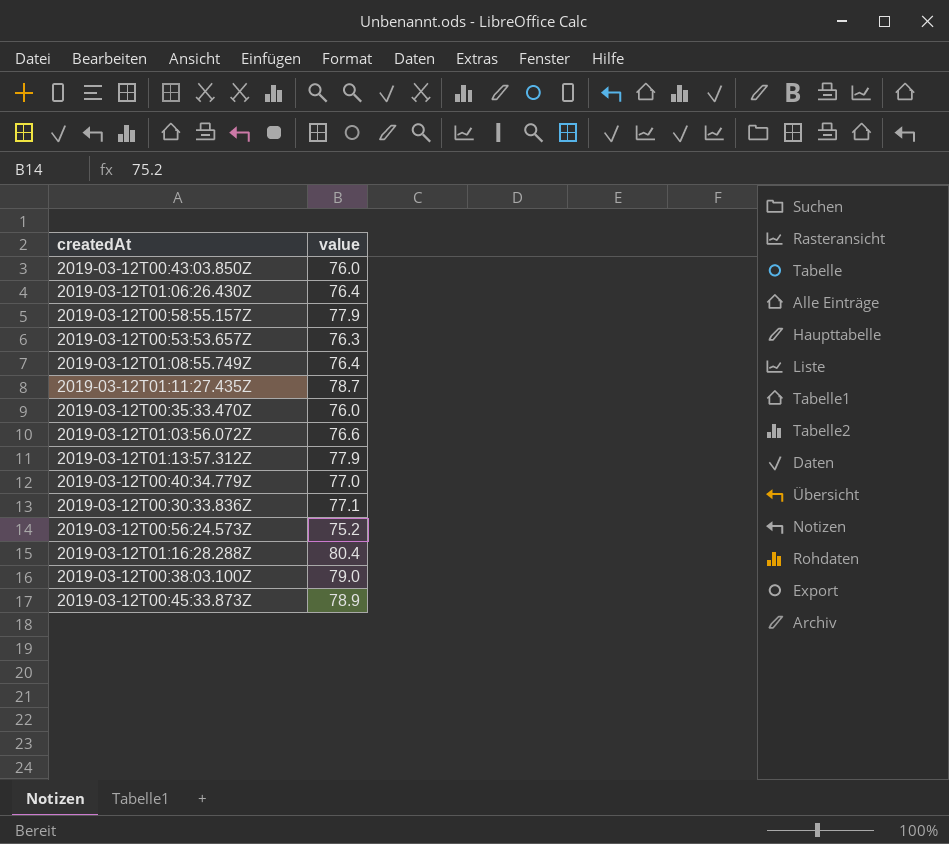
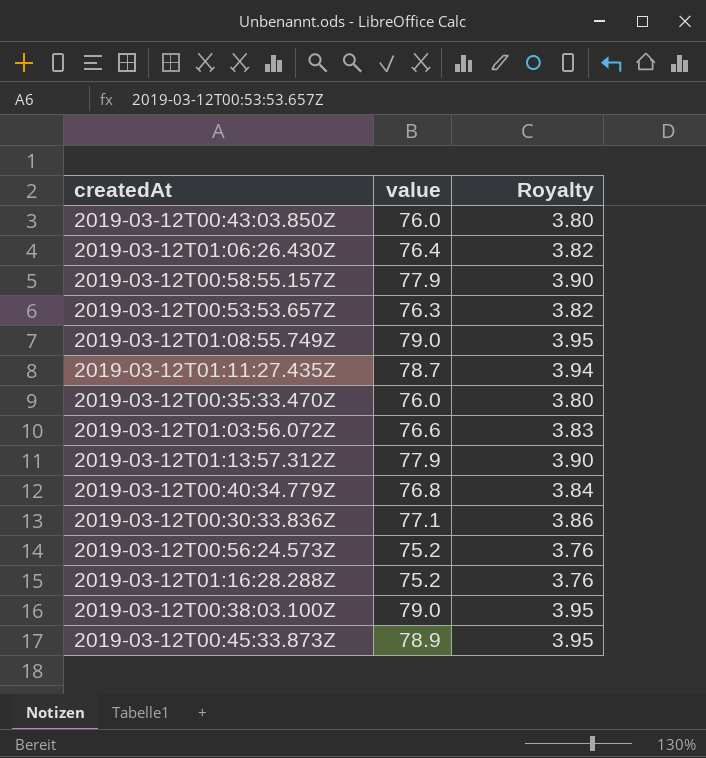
column Royalty | formula: none -> [value] * 0.05
2019-03-12T01:08:55.749Z | value: 76.4 -> 79.0
2019-03-12T00:40:34.779Z | value: 77.0 -> 76.8
2019-03-12T01:16:28.288Z | value: 80.4 -> 75.2

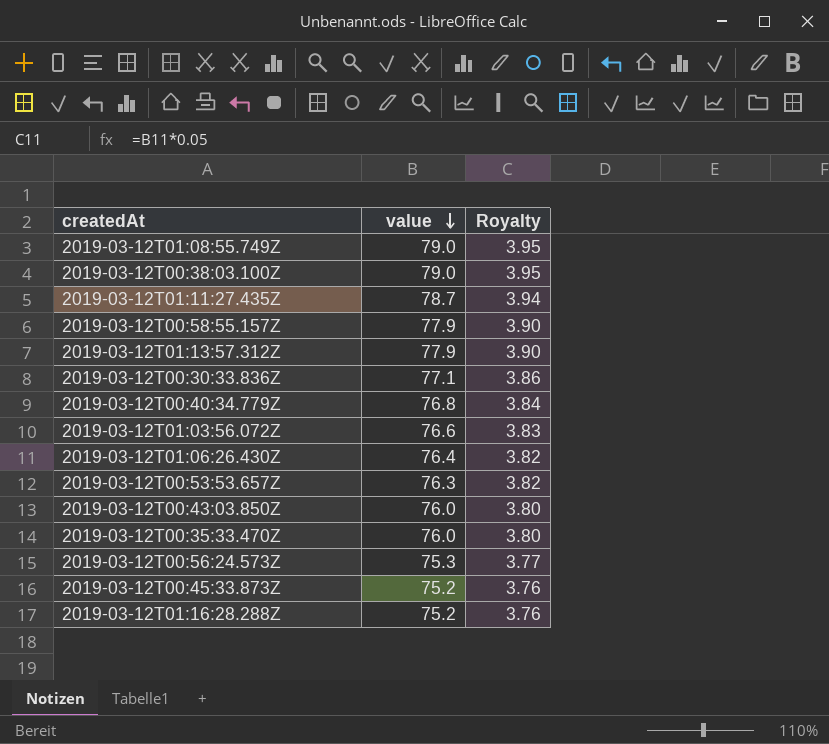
row order: none -> value descending
2019-03-12T00:56:24.573Z | value: 75.2 -> 75.3
2019-03-12T00:56:24.573Z | Royalty: 3.76 -> 3.77
2019-03-12T00:45:33.873Z | value: 78.9 -> 75.2
2019-03-12T00:45:33.873Z | Royalty: 3.95 -> 3.76

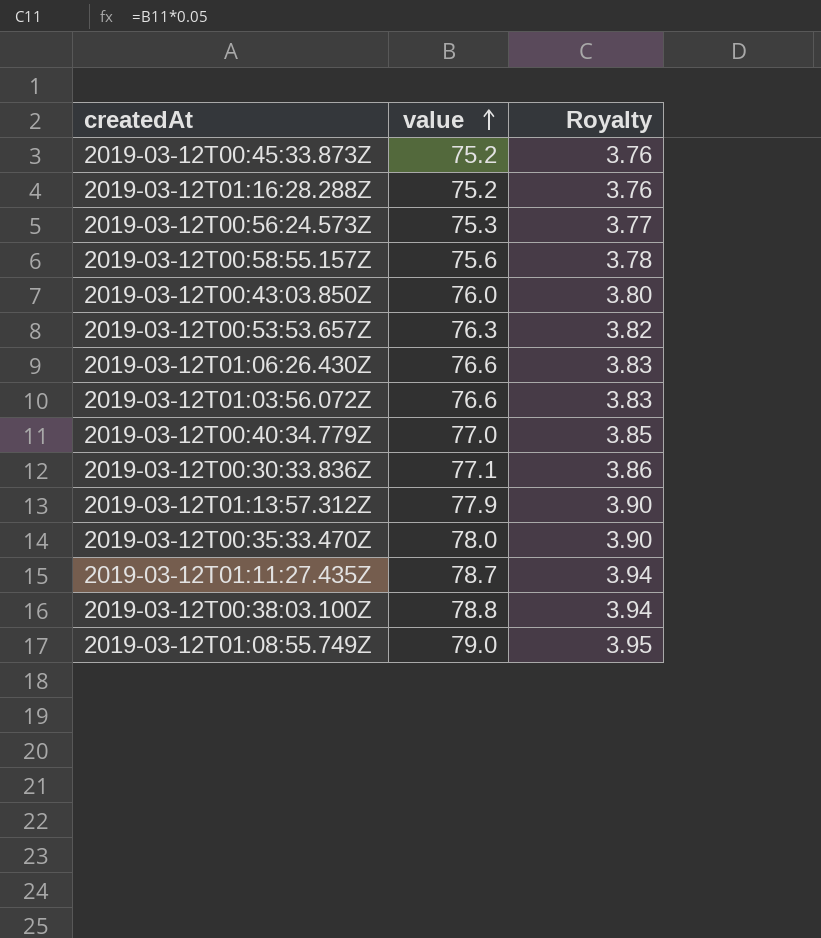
row order: value descending -> value ascending
2019-03-12T00:58:55.157Z | value: 77.9 -> 75.6
2019-03-12T00:58:55.157Z | Royalty: 3.90 -> 3.78
2019-03-12T01:06:26.430Z | value: 76.4 -> 76.6
2019-03-12T01:06:26.430Z | Royalty: 3.82 -> 3.83
2019-03-12T00:40:34.779Z | value: 76.8 -> 77.0
2019-03-12T00:40:34.779Z | Royalty: 3.84 -> 3.85
2019-03-12T00:35:33.470Z | value: 76.0 -> 78.0
2019-03-12T00:35:33.470Z | Royalty: 3.80 -> 3.90
2019-03-12T00:38:03.100Z | value: 79.0 -> 78.8
2019-03-12T00:38:03.100Z | Royalty: 3.95 -> 3.94

